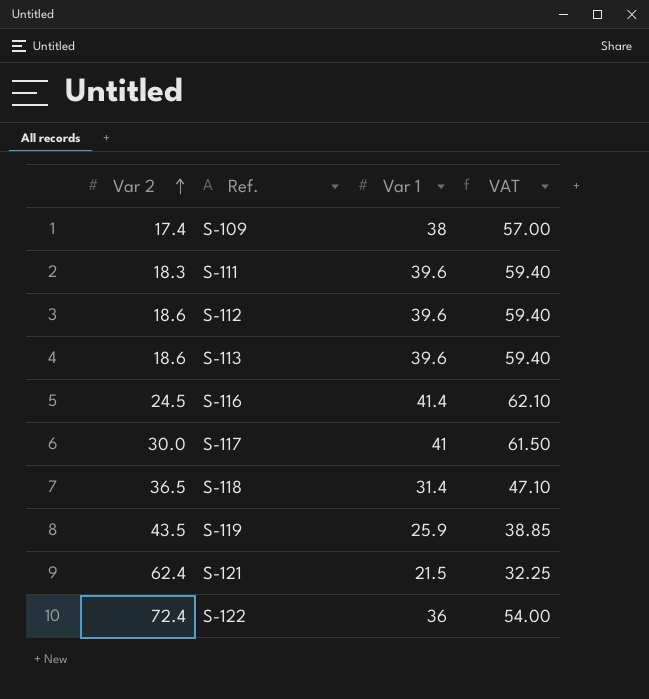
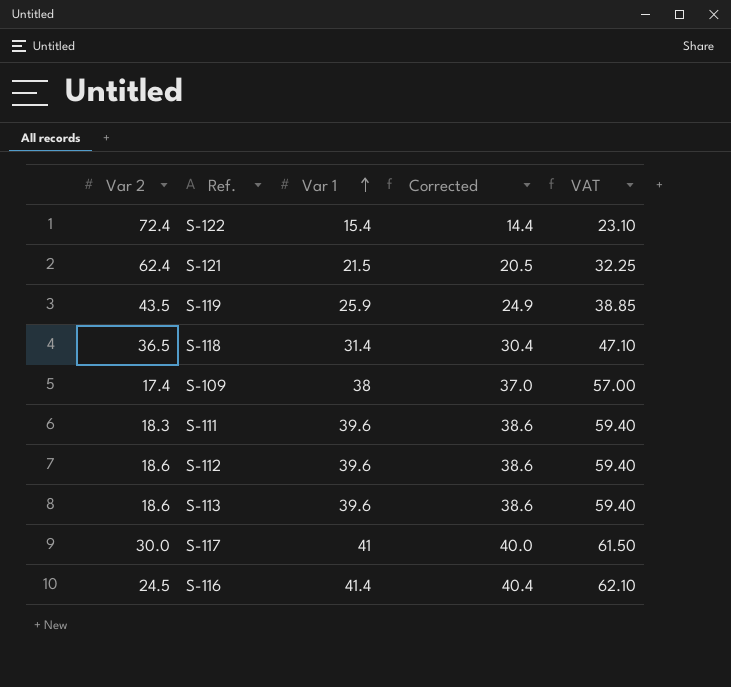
row order: Var 2 ascending -> Var 1 ascending
column Corrected | formula: none -> [Var 1] - 1
S-122 | Var 1: 36 -> 15.4
S-122 | VAT: 54.00 -> 23.10

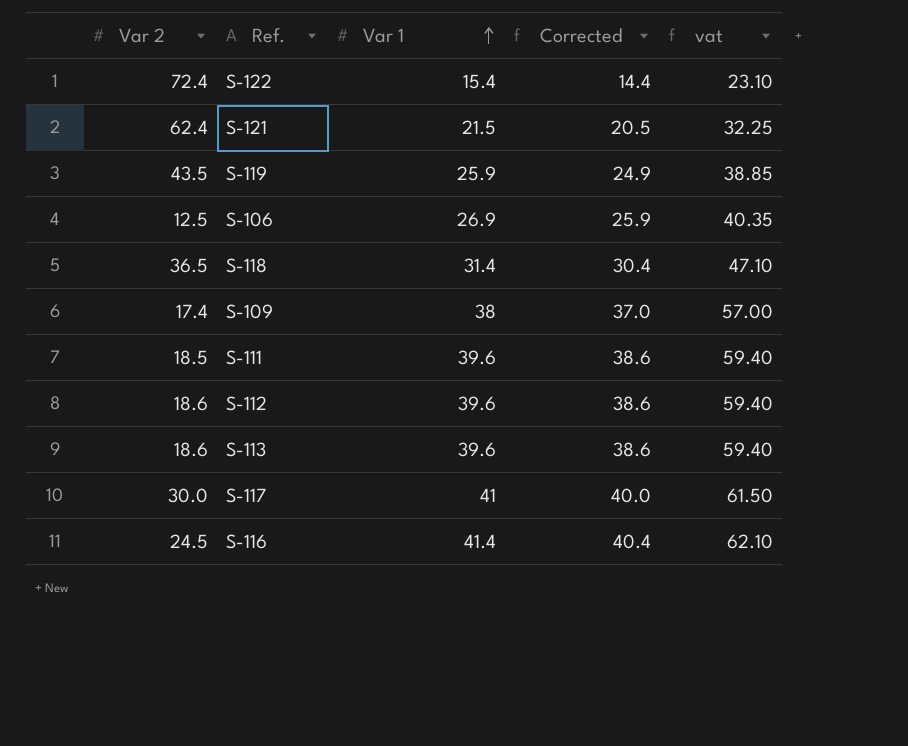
column name: VAT -> vat
row S-106: none -> 12.5 | 26.9 | 25.9 | 40.35
S-111 | Var 2: 18.3 -> 18.5

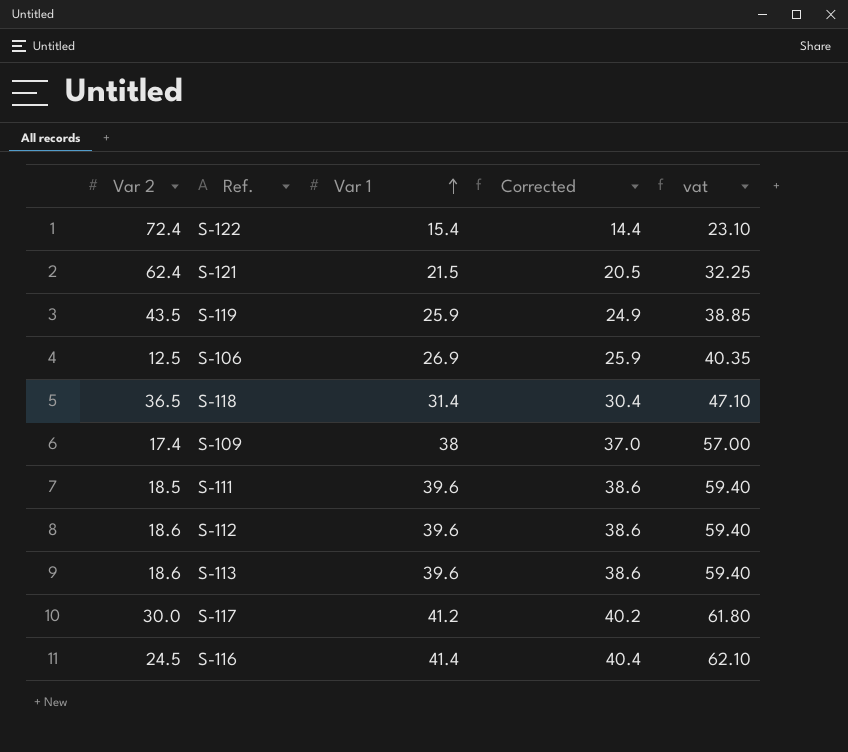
S-117 | Var 1: 41 -> 41.2
S-117 | Corrected: 40.0 -> 40.2
S-117 | vat: 61.50 -> 61.80

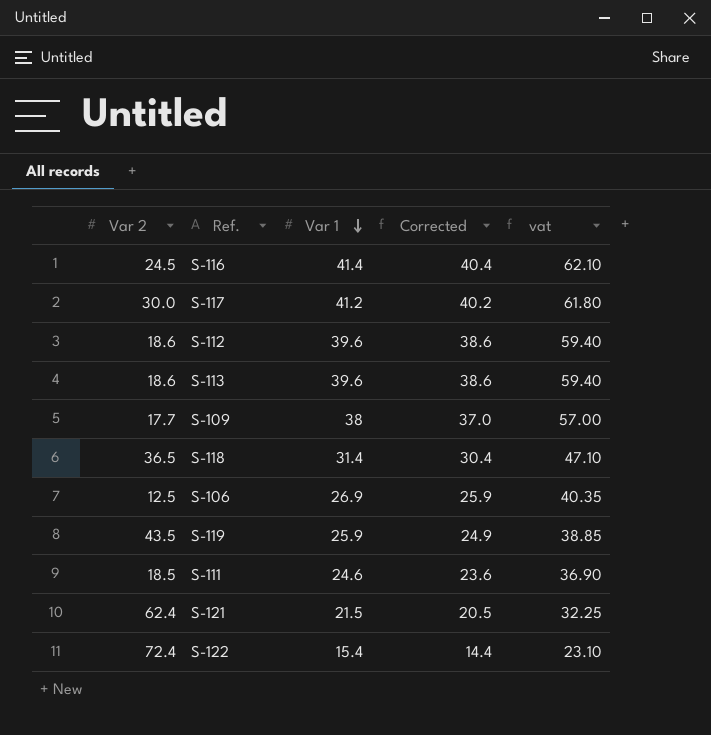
row order: Var 1 ascending -> Var 1 descending
S-109 | Var 2: 17.4 -> 17.7
S-111 | Var 1: 39.6 -> 24.6
S-111 | Corrected: 38.6 -> 23.6
S-111 | vat: 59.40 -> 36.90

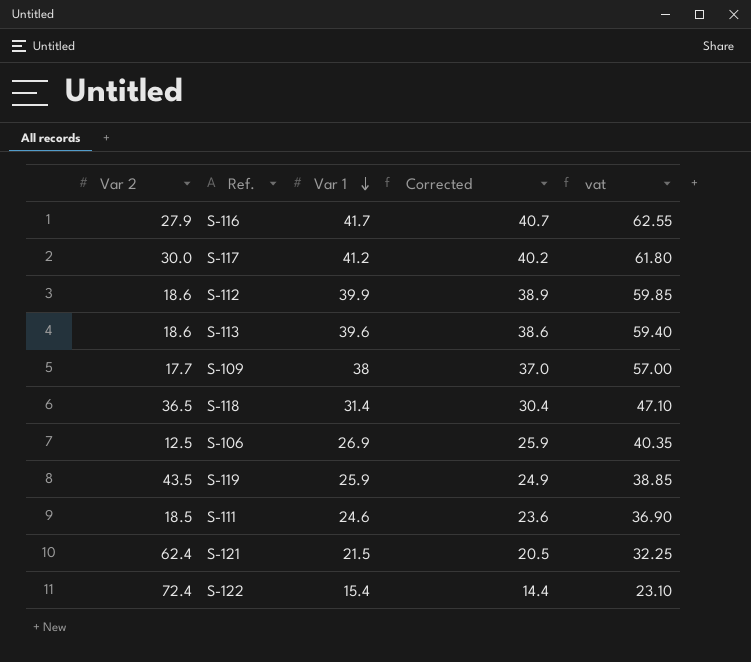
S-116 | Var 2: 24.5 -> 27.9
S-116 | Var 1: 41.4 -> 41.7
S-116 | Corrected: 40.4 -> 40.7
S-116 | vat: 62.10 -> 62.55
S-112 | Var 1: 39.6 -> 39.9
S-112 | Corrected: 38.6 -> 38.9
S-112 | vat: 59.40 -> 59.85

